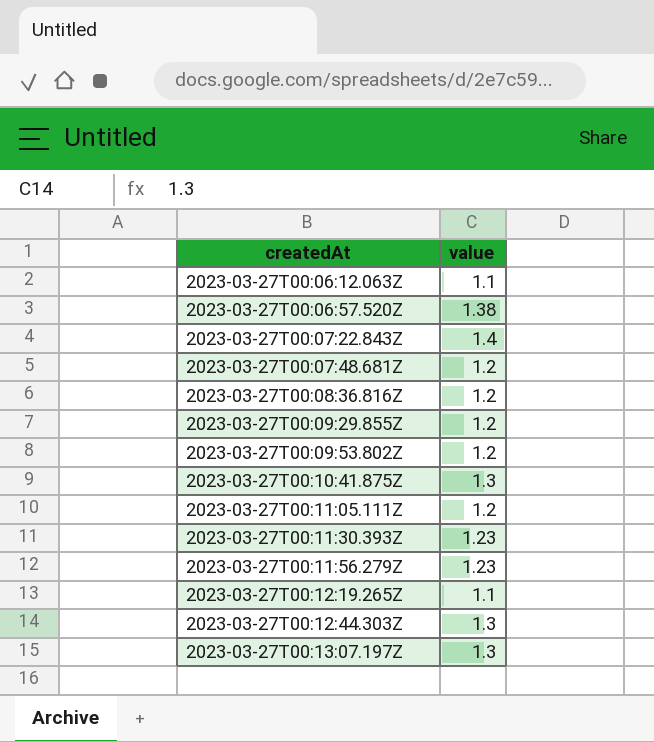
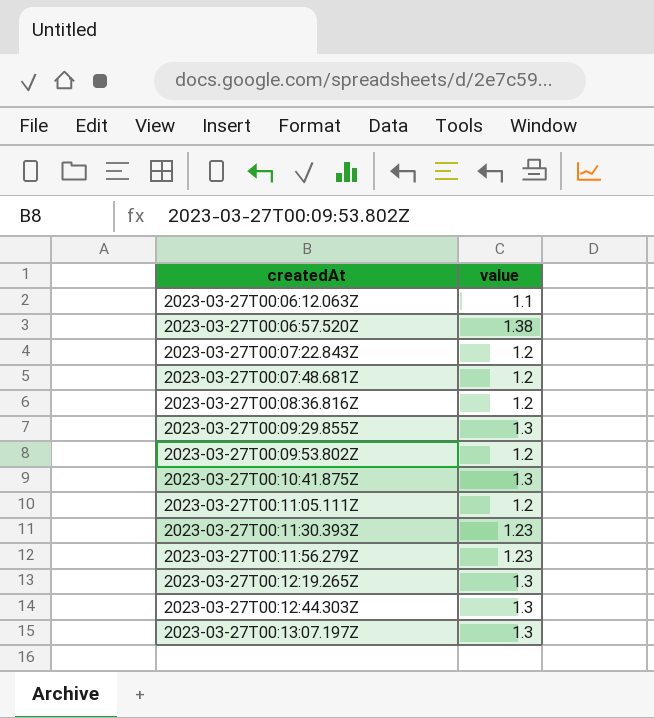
2023-03-27T00:07:22.843Z | value: 1.4 -> 1.2
2023-03-27T00:09:29.855Z | value: 1.2 -> 1.3
2023-03-27T00:12:19.265Z | value: 1.1 -> 1.3

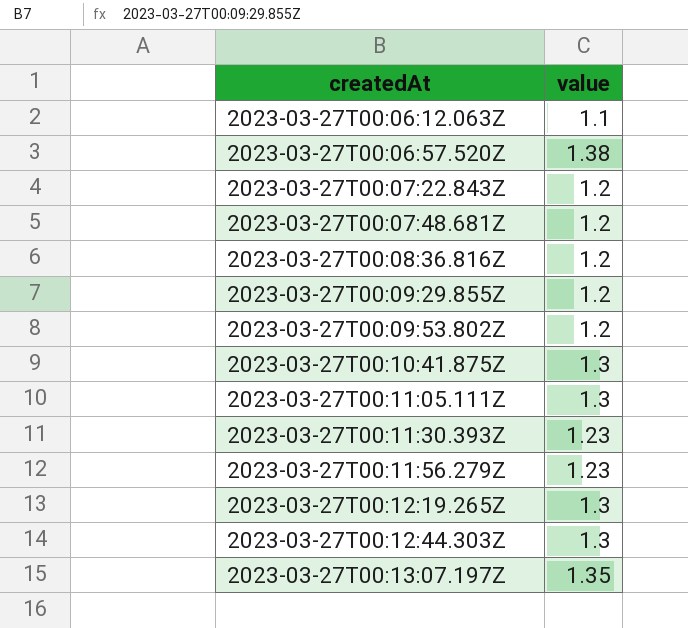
2023-03-27T00:09:29.855Z | value: 1.3 -> 1.2
2023-03-27T00:11:05.111Z | value: 1.2 -> 1.3
2023-03-27T00:13:07.197Z | value: 1.3 -> 1.35

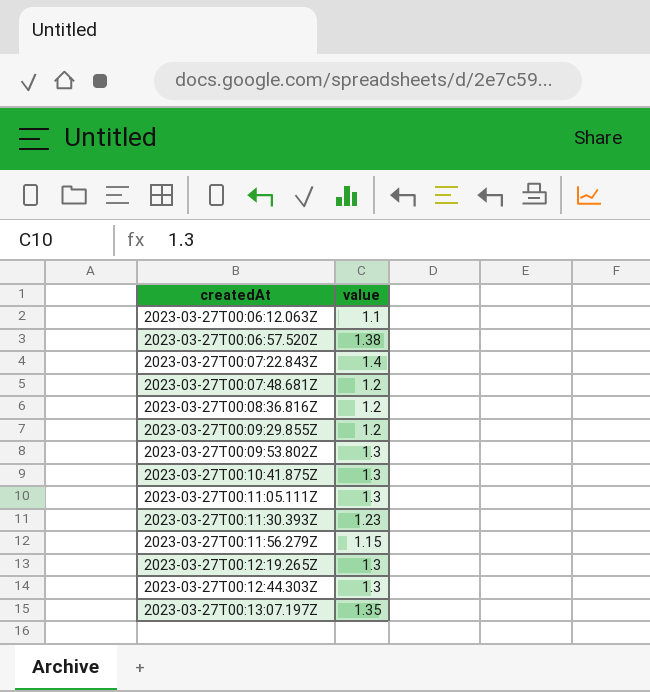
2023-03-27T00:07:22.843Z | value: 1.2 -> 1.4
2023-03-27T00:09:53.802Z | value: 1.2 -> 1.3
2023-03-27T00:11:56.279Z | value: 1.23 -> 1.15

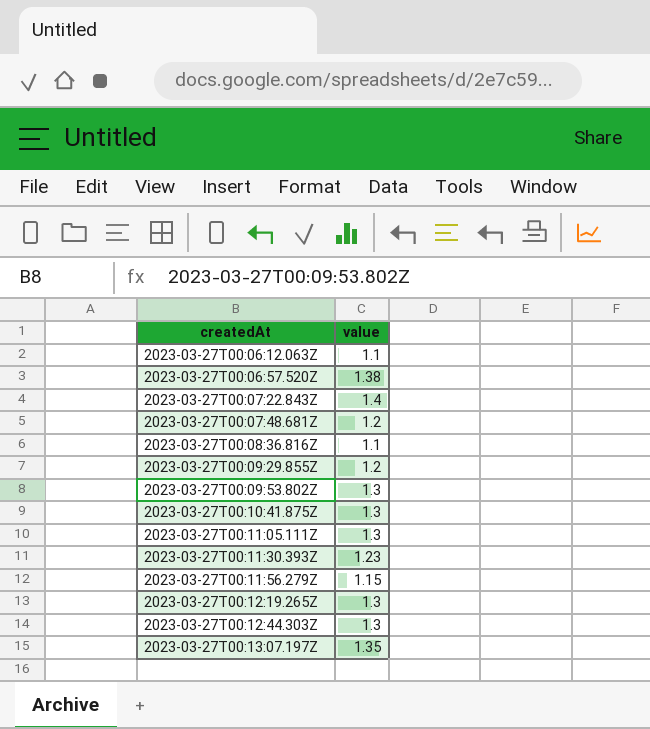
2023-03-27T00:08:36.816Z | value: 1.2 -> 1.1

